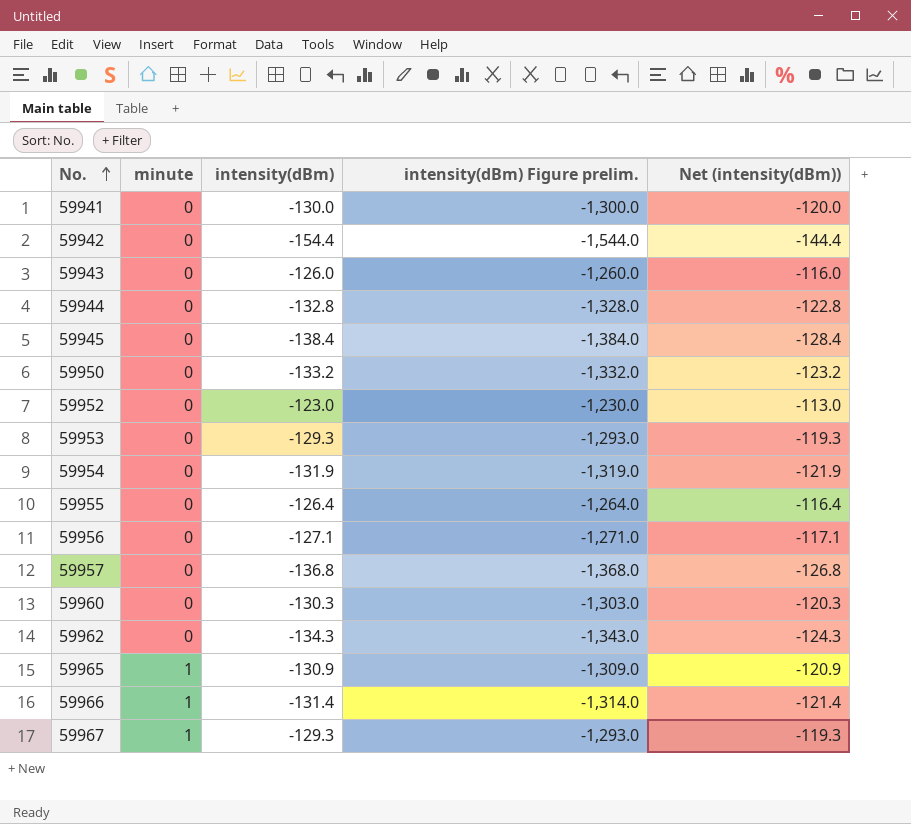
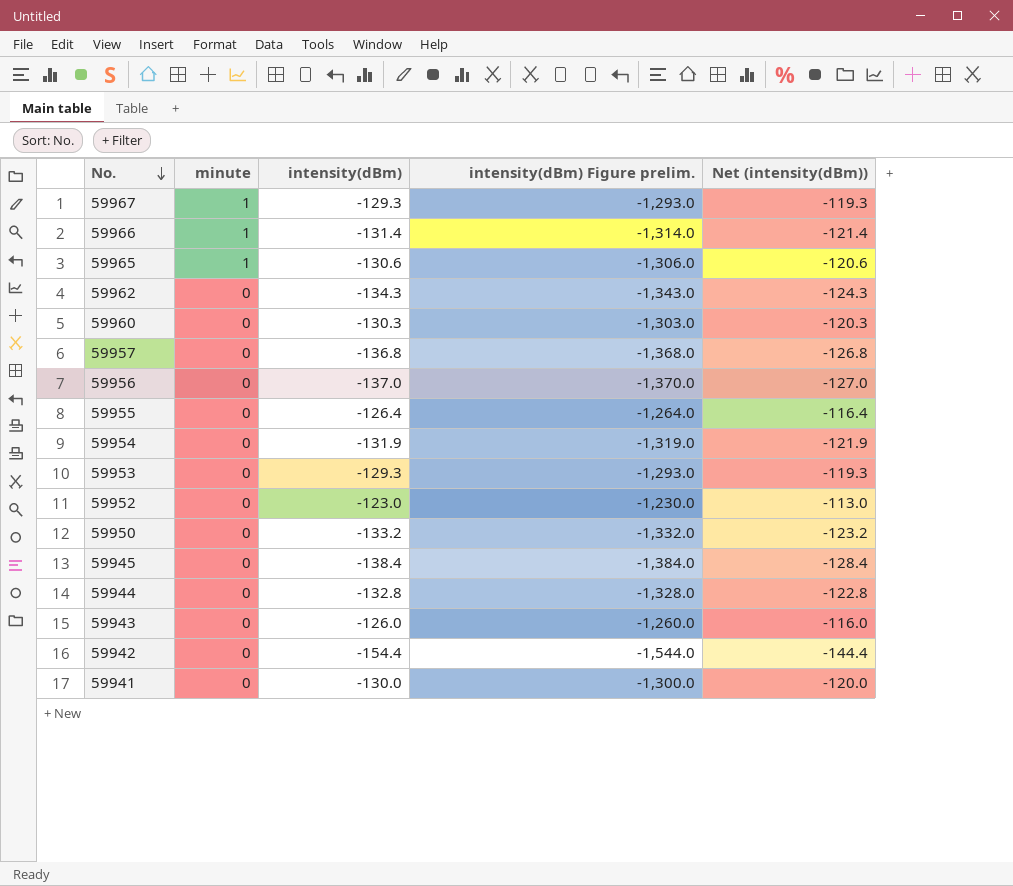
row order: No. ascending -> No. descending
59965 | intensity(dBm): -130.9 -> -130.6
59965 | intensity(dBm) Figure prelim.: -1,309.0 -> -1,306.0
59965 | Net (intensity(dBm)): -120.9 -> -120.6
59956 | intensity(dBm): -127.1 -> -137.0
59956 | intensity(dBm) Figure prelim.: -1,271.0 -> -1,370.0
59956 | Net (intensity(dBm)): -117.1 -> -127.0

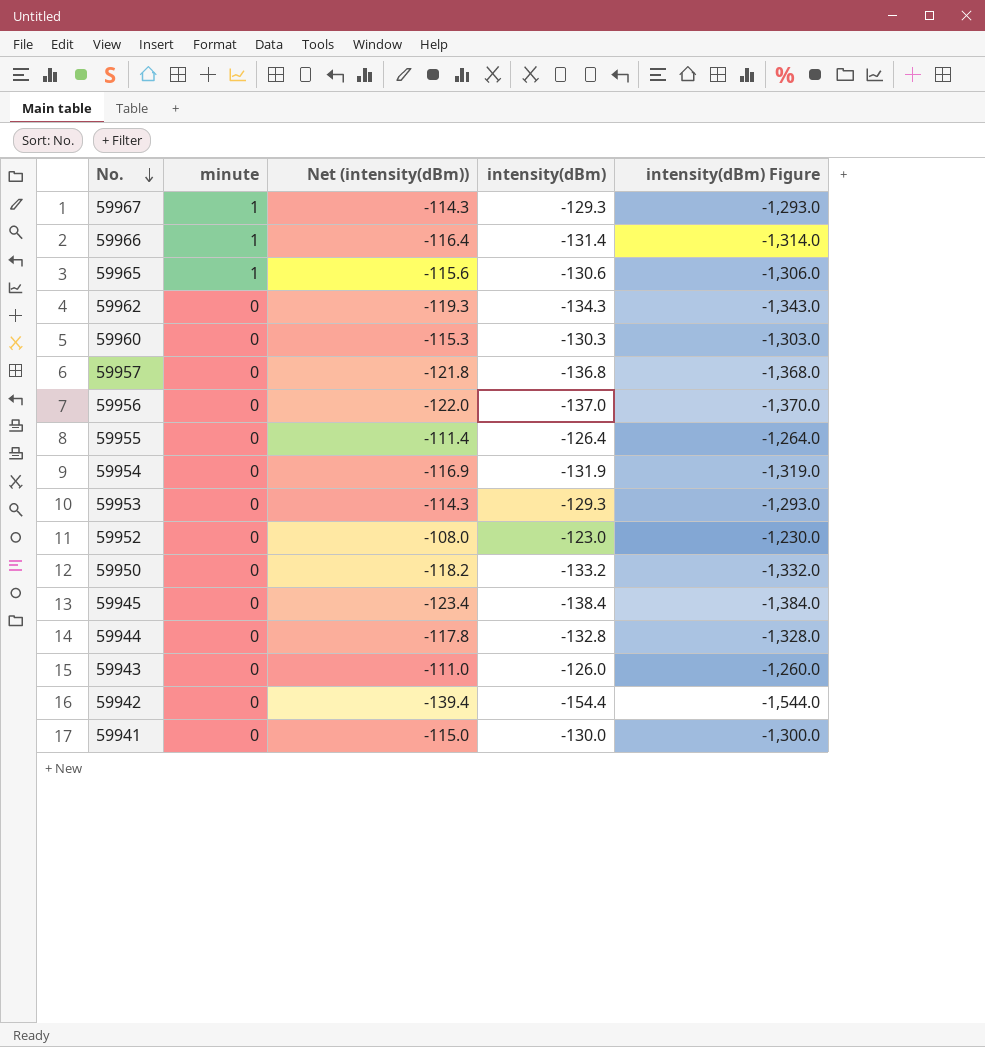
column Net (intensity(dBm)) | formula: [intensity(dBm)] + 10 -> [intensity(dBm)] + 15
column Net (intensity(dBm)) | position: 5 -> 3
column name: intensity(dBm) Figure prelim. -> intensity(dBm) Figure

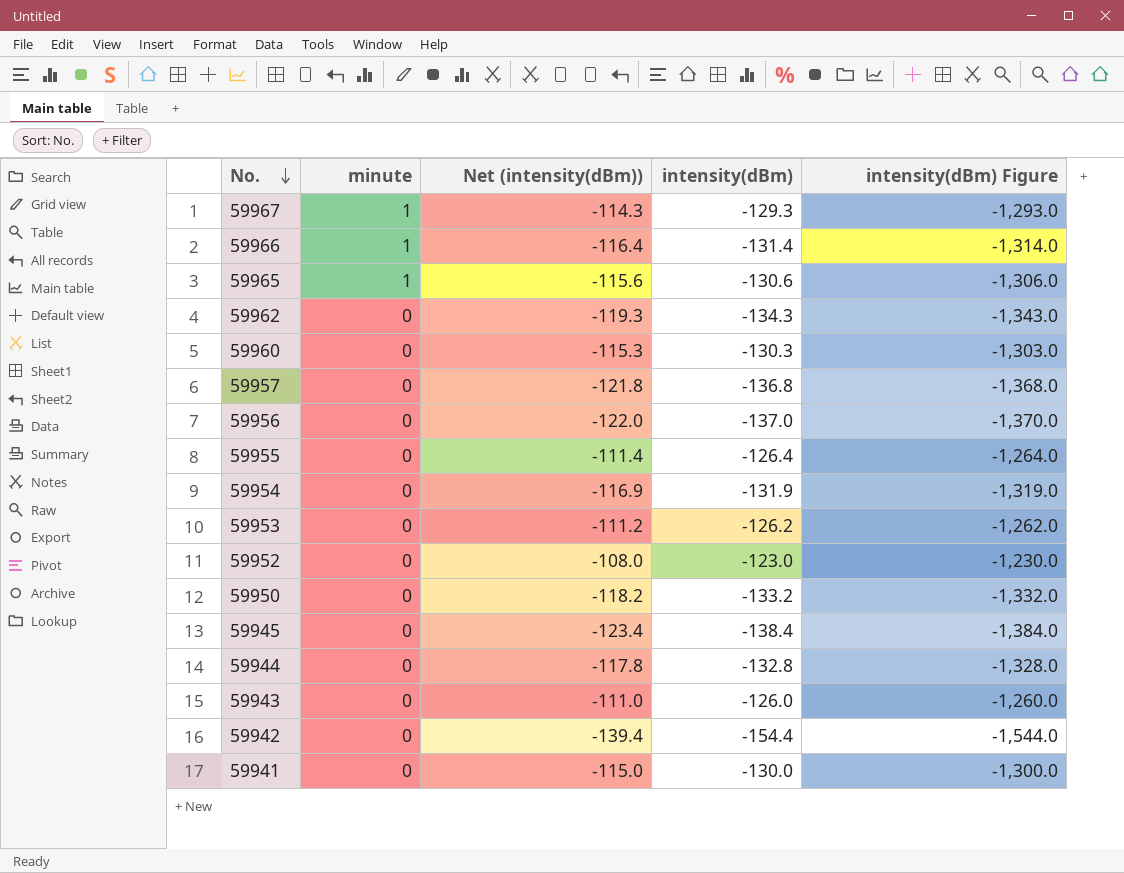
59953 | Net (intensity(dBm)): -114.3 -> -111.2
59953 | intensity(dBm): -129.3 -> -126.2
59953 | intensity(dBm) Figure: -1,293.0 -> -1,262.0

